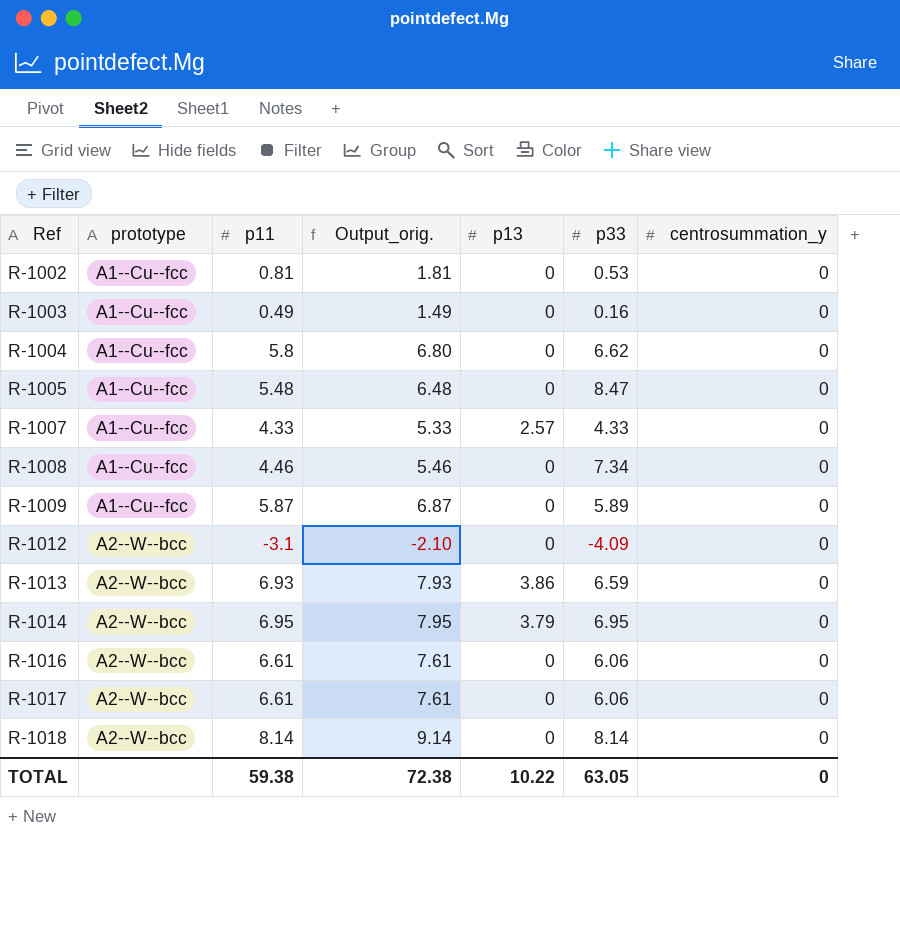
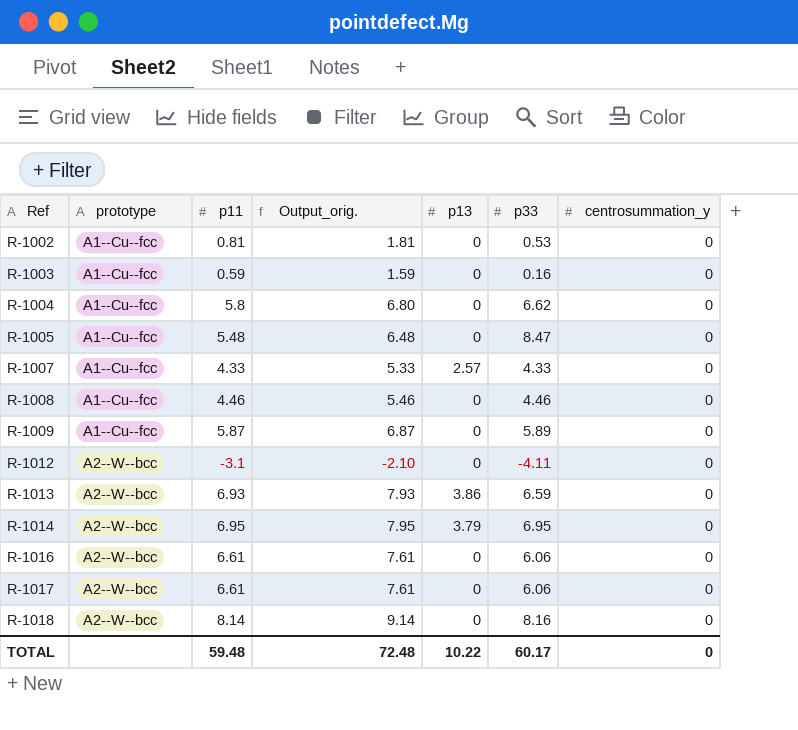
R-1003 | p11: 0.49 -> 0.59
R-1003 | Output_orig.: 1.49 -> 1.59
R-1008 | p33: 7.34 -> 4.46
R-1012 | p33: -4.09 -> -4.11
R-1018 | p33: 8.14 -> 8.16
TOTAL | p11: 59.38 -> 59.48
TOTAL | Output_orig.: 72.38 -> 72.48
TOTAL | p33: 63.05 -> 60.17

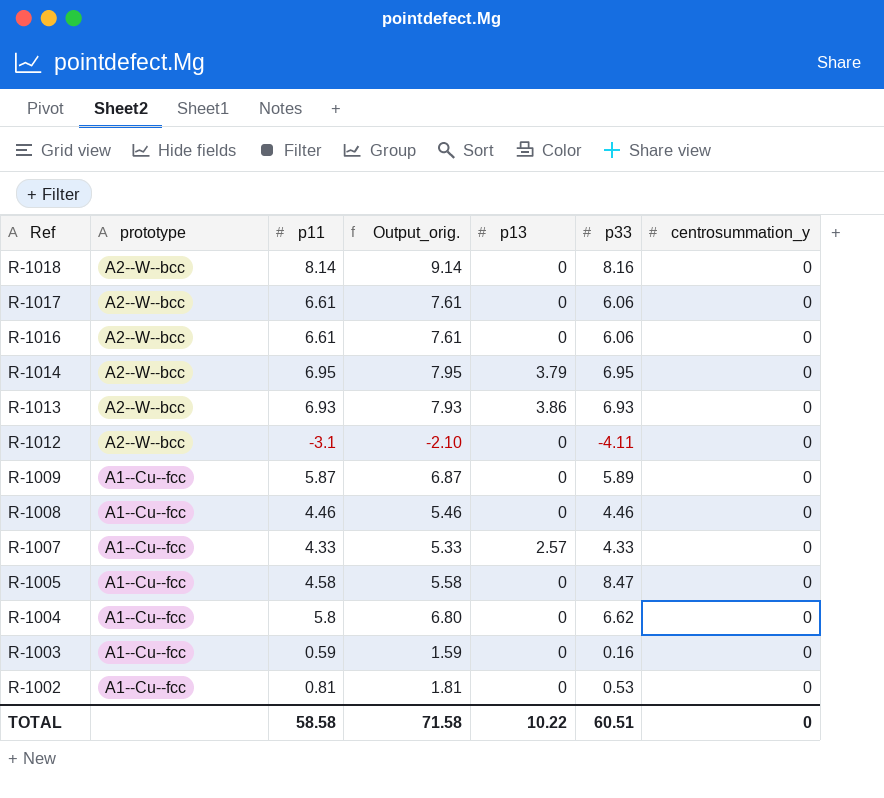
row order: Ref ascending -> Ref descending
R-1013 | p33: 6.59 -> 6.93
R-1005 | p11: 5.48 -> 4.58
R-1005 | Output_orig.: 6.48 -> 5.58
TOTAL | p11: 59.48 -> 58.58
TOTAL | Output_orig.: 72.48 -> 71.58
TOTAL | p33: 60.17 -> 60.51

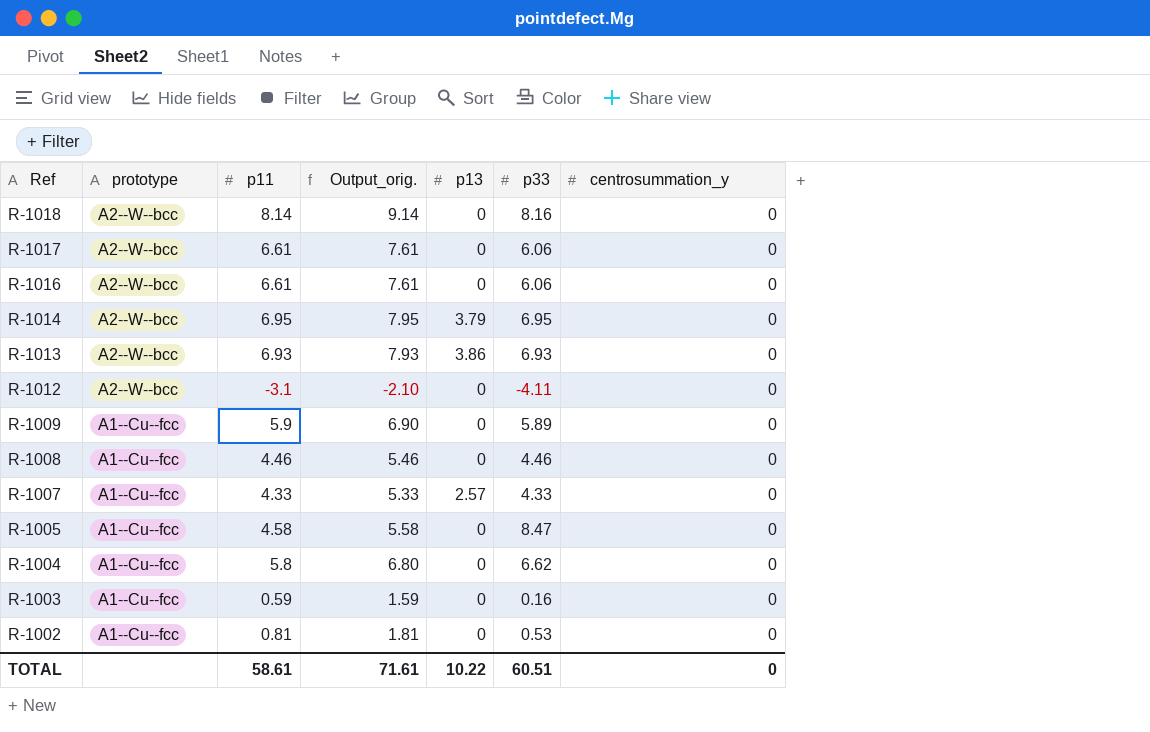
R-1009 | p11: 5.87 -> 5.9
R-1009 | Output_orig.: 6.87 -> 6.90
TOTAL | p11: 58.58 -> 58.61
TOTAL | Output_orig.: 71.58 -> 71.61

